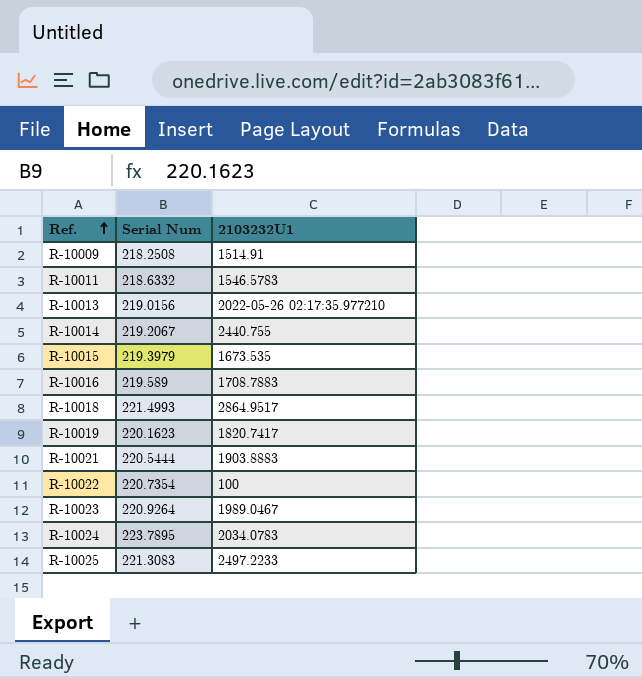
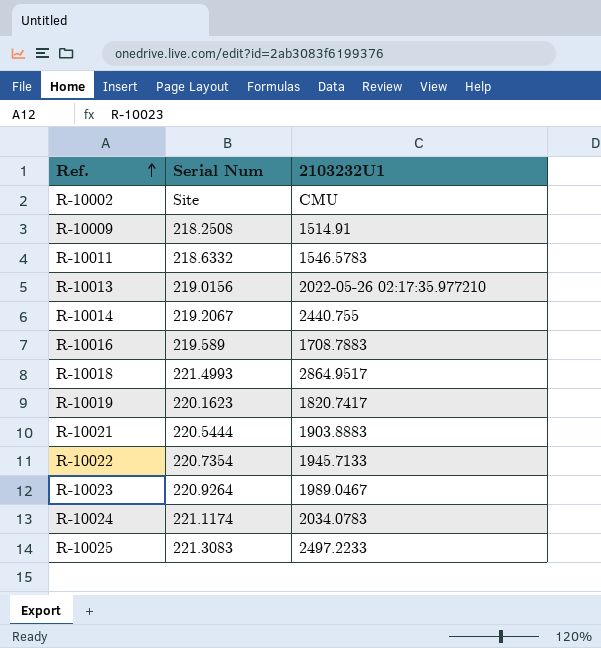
row R-10015: 219.3979 | 1673.535 -> none
row R-10002: none -> Site | CMU
R-10022 | 2103232U1: 100 -> 1945.7133
R-10024 | Serial Num: 223.7895 -> 221.1174

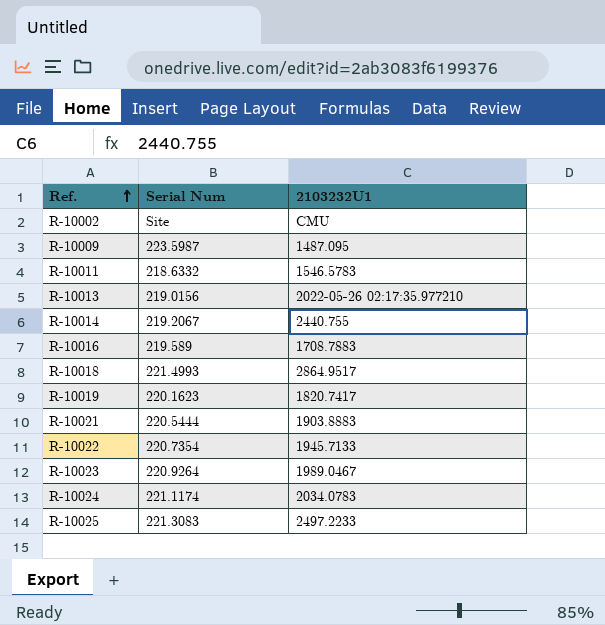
R-10009 | Serial Num: 218.2508 -> 223.5987
R-10009 | 2103232U1: 1514.91 -> 1487.095

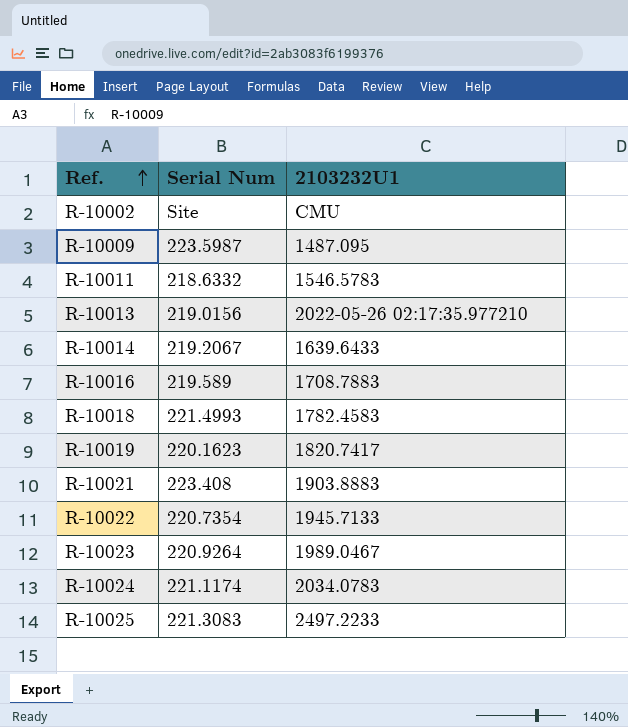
R-10014 | 2103232U1: 2440.755 -> 1639.6433
R-10018 | 2103232U1: 2864.9517 -> 1782.4583
R-10021 | Serial Num: 220.5444 -> 223.408

